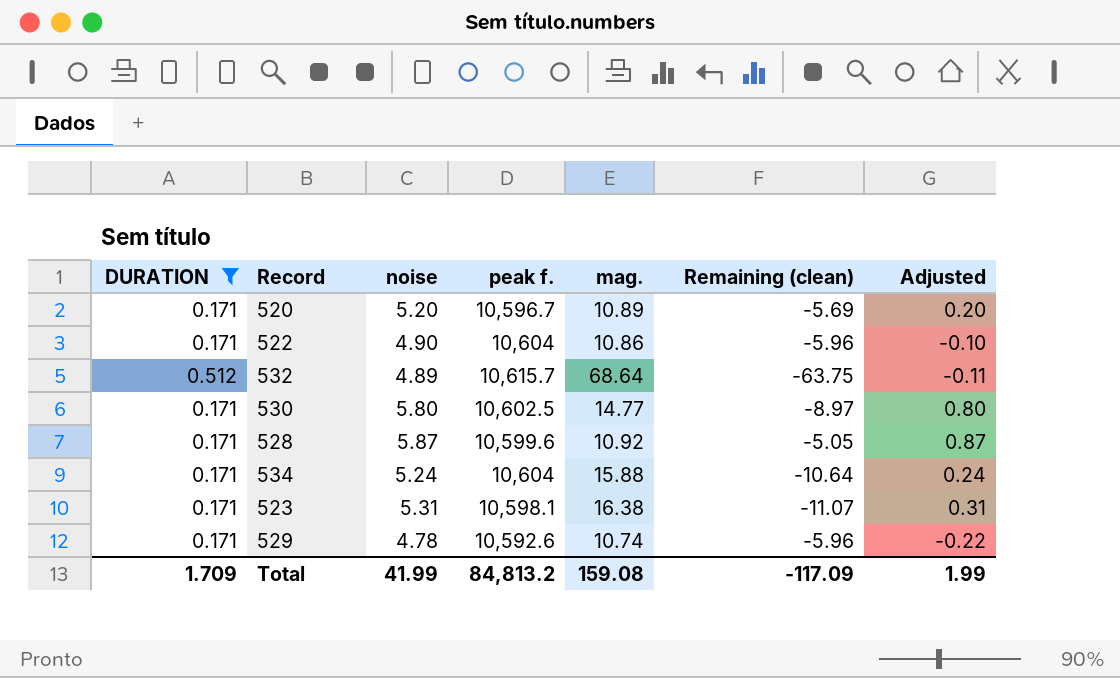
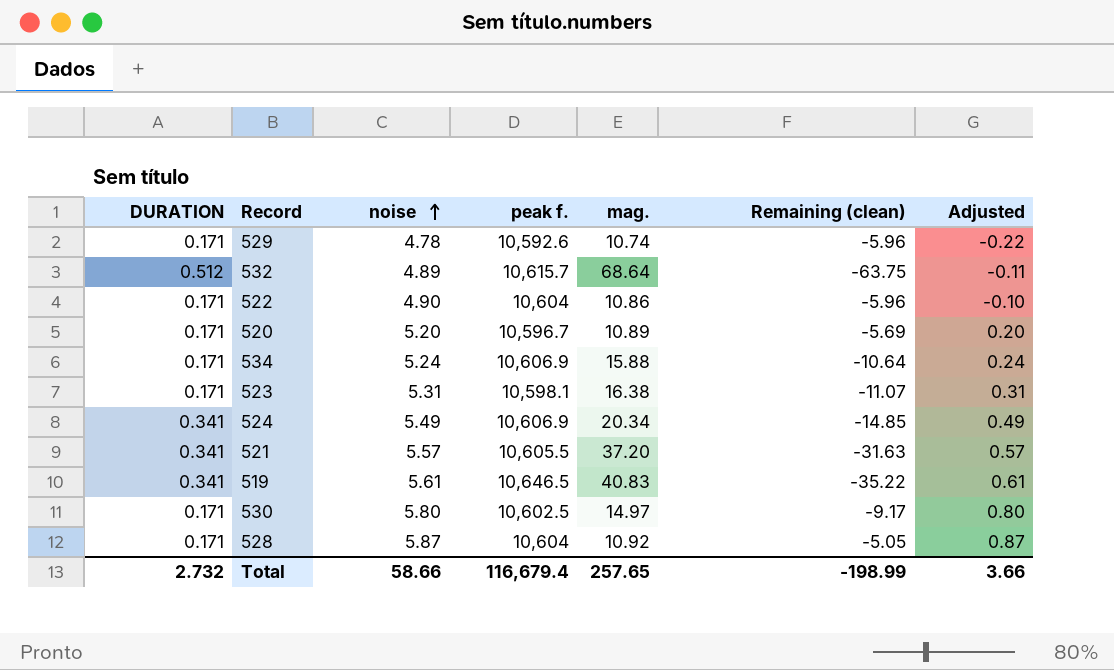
filter: DURATION != 0.341 -> none
row order: none -> noise ascending
534 | peak f.: 10,604 -> 10,606.9
530 | mag.: 14.77 -> 14.97
530 | Remaining (clean): -8.97 -> -9.17
528 | peak f.: 10,599.6 -> 10,604
Total | DURATION: 1.709 -> 2.732
Total | noise: 41.99 -> 58.66
Total | peak f.: 84,813.2 -> 116,679.4
Total | mag.: 159.08 -> 257.65
Total | Remaining (clean): -117.09 -> -198.99
Total | Adjusted: 1.99 -> 3.66

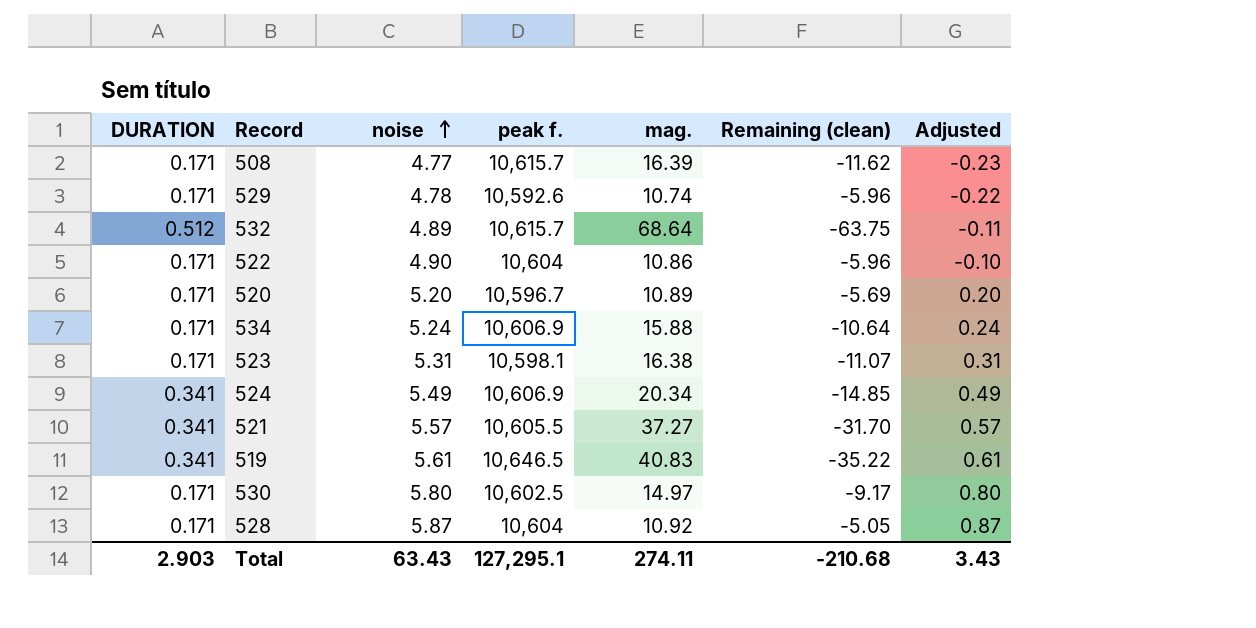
row 508: none -> 0.171 | 4.77 | 10,615.7 | 16.39 | -11.62 | -0.23
521 | mag.: 37.20 -> 37.27
521 | Remaining (clean): -31.63 -> -31.70
Total | DURATION: 2.732 -> 2.903
Total | noise: 58.66 -> 63.43
Total | peak f.: 116,679.4 -> 127,295.1
Total | mag.: 257.65 -> 274.11
Total | Remaining (clean): -198.99 -> -210.68
Total | Adjusted: 3.66 -> 3.43

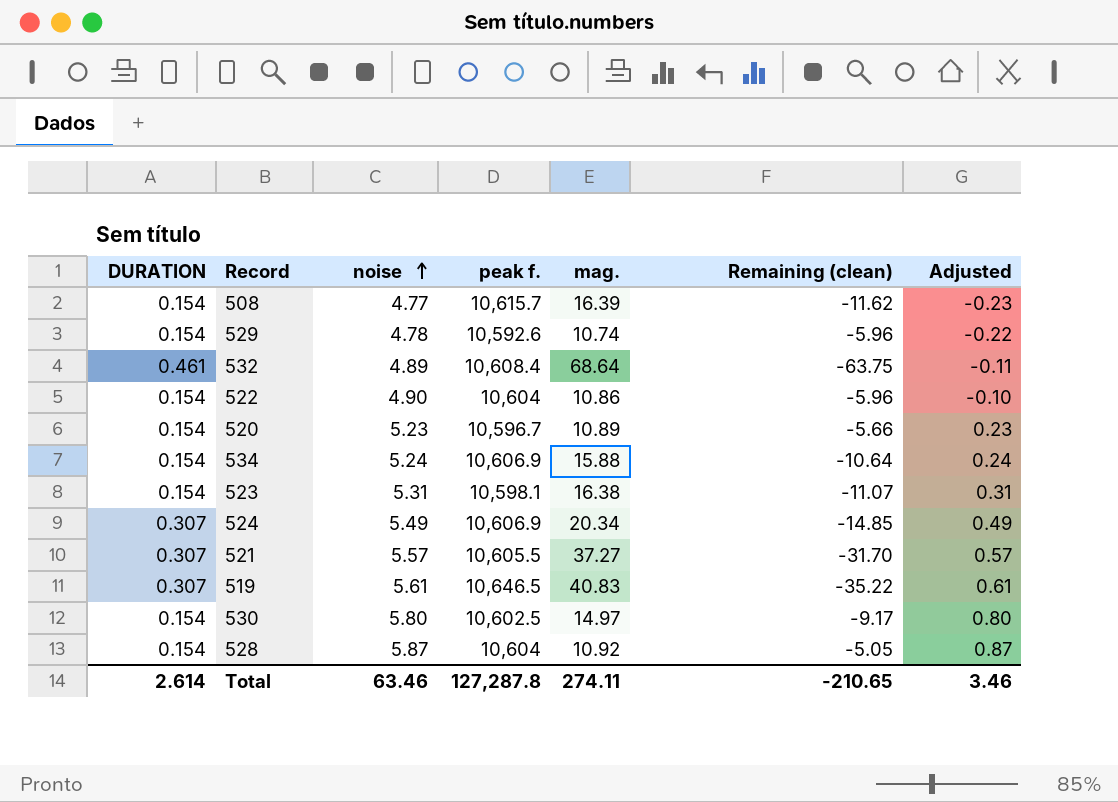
508 | DURATION: 0.171 -> 0.154
529 | DURATION: 0.171 -> 0.154
532 | DURATION: 0.512 -> 0.461
532 | peak f.: 10,615.7 -> 10,608.4
522 | DURATION: 0.171 -> 0.154
520 | DURATION: 0.171 -> 0.154
520 | noise: 5.20 -> 5.23
520 | Remaining (clean): -5.69 -> -5.66
520 | Adjusted: 0.20 -> 0.23
534 | DURATION: 0.171 -> 0.154
523 | DURATION: 0.171 -> 0.154
524 | DURATION: 0.341 -> 0.307
521 | DURATION: 0.341 -> 0.307
519 | DURATION: 0.341 -> 0.307
530 | DURATION: 0.171 -> 0.154
528 | DURATION: 0.171 -> 0.154
Total | DURATION: 2.903 -> 2.614
Total | noise: 63.43 -> 63.46
Total | peak f.: 127,295.1 -> 127,287.8
Total | Remaining (clean): -210.68 -> -210.65
Total | Adjusted: 3.43 -> 3.46

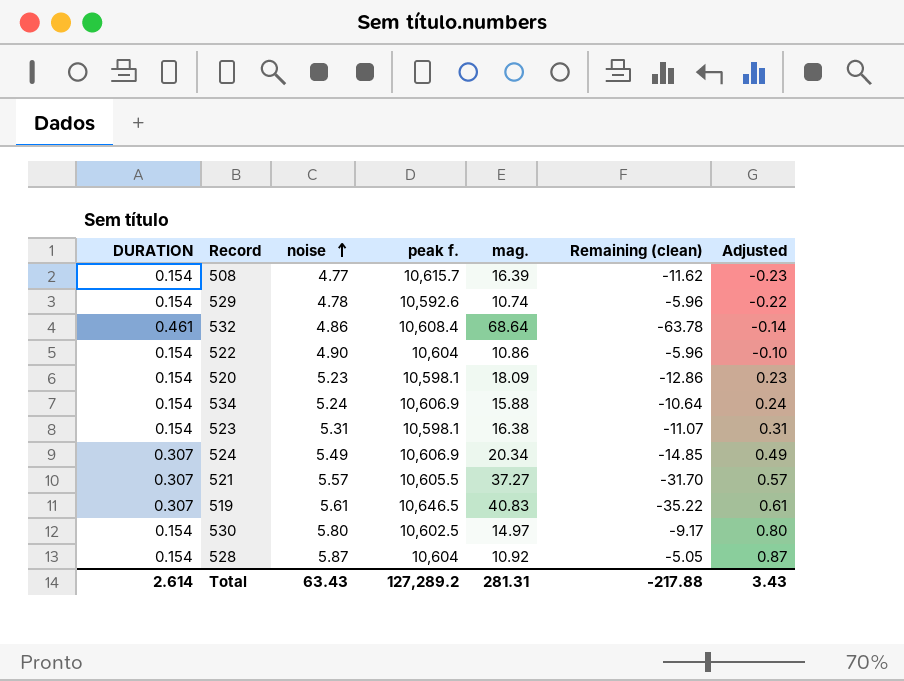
532 | noise: 4.89 -> 4.86
532 | Remaining (clean): -63.75 -> -63.78
532 | Adjusted: -0.11 -> -0.14
520 | peak f.: 10,596.7 -> 10,598.1
520 | mag.: 10.89 -> 18.09
520 | Remaining (clean): -5.66 -> -12.86
Total | noise: 63.46 -> 63.43
Total | peak f.: 127,287.8 -> 127,289.2
Total | mag.: 274.11 -> 281.31
Total | Remaining (clean): -210.65 -> -217.88
Total | Adjusted: 3.46 -> 3.43

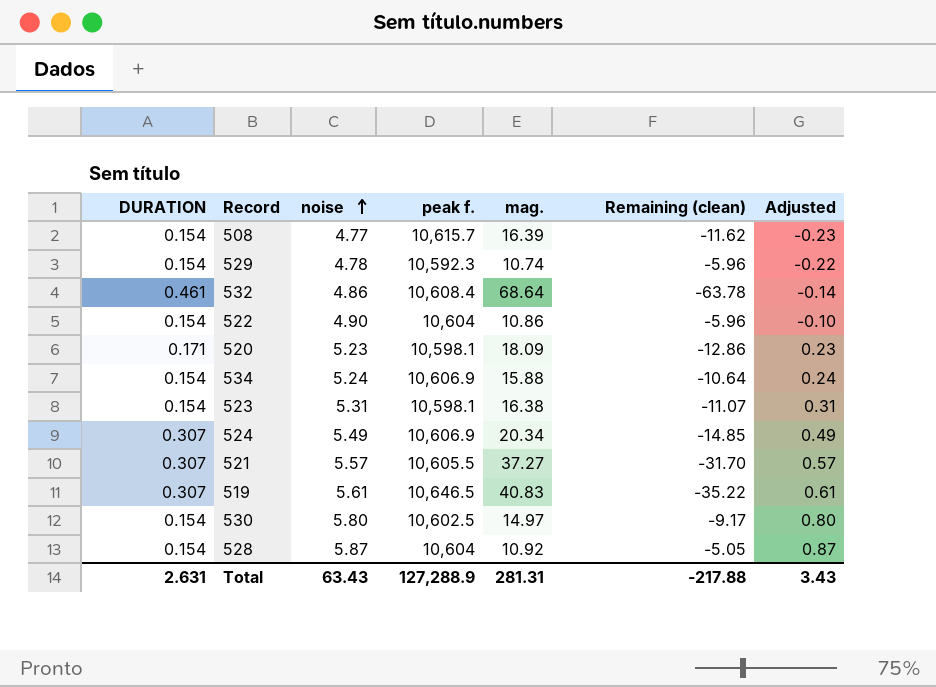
529 | peak f.: 10,592.6 -> 10,592.3
520 | DURATION: 0.154 -> 0.171
Total | DURATION: 2.614 -> 2.631
Total | peak f.: 127,289.2 -> 127,288.9

